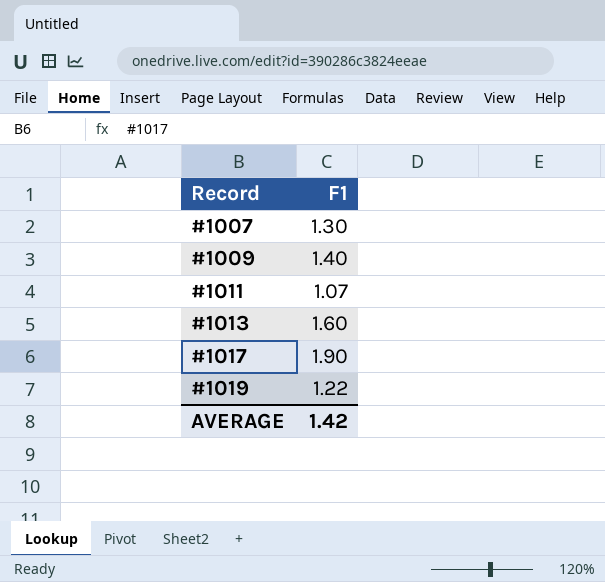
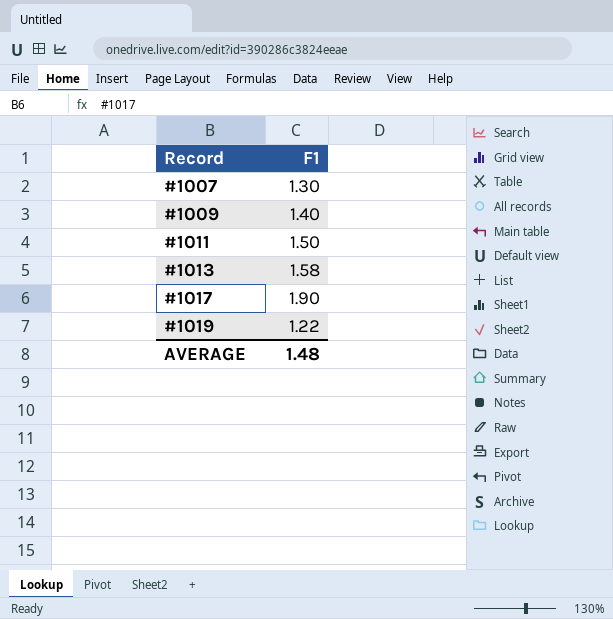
#1011 | F1: 1.07 -> 1.50
#1013 | F1: 1.60 -> 1.58
AVERAGE | F1: 1.42 -> 1.48

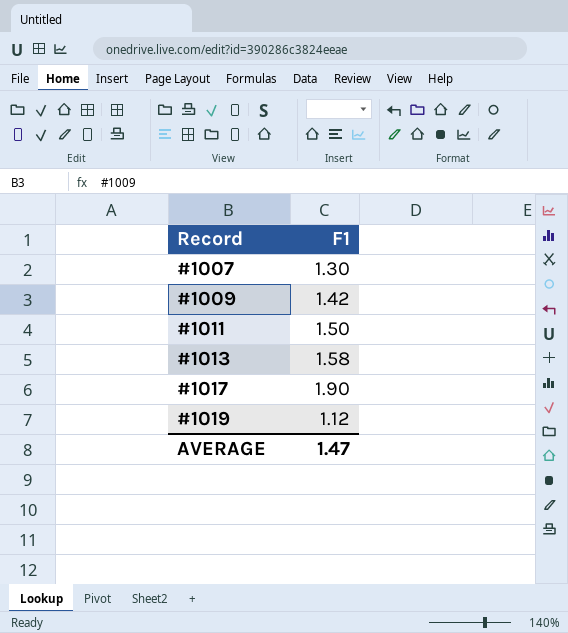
#1009 | F1: 1.40 -> 1.42
#1019 | F1: 1.22 -> 1.12
AVERAGE | F1: 1.48 -> 1.47

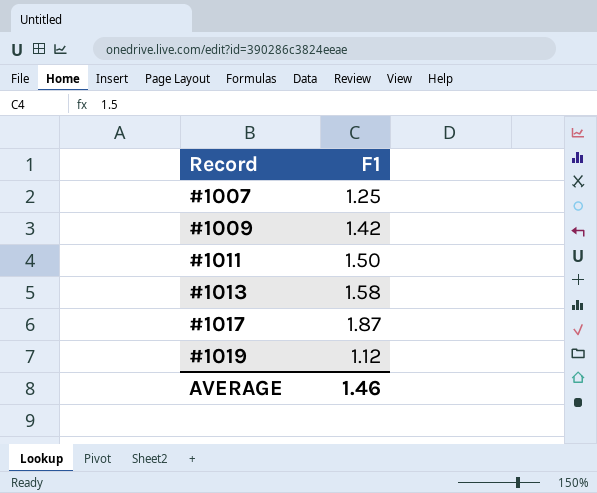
#1007 | F1: 1.30 -> 1.25
#1017 | F1: 1.90 -> 1.87
AVERAGE | F1: 1.47 -> 1.46

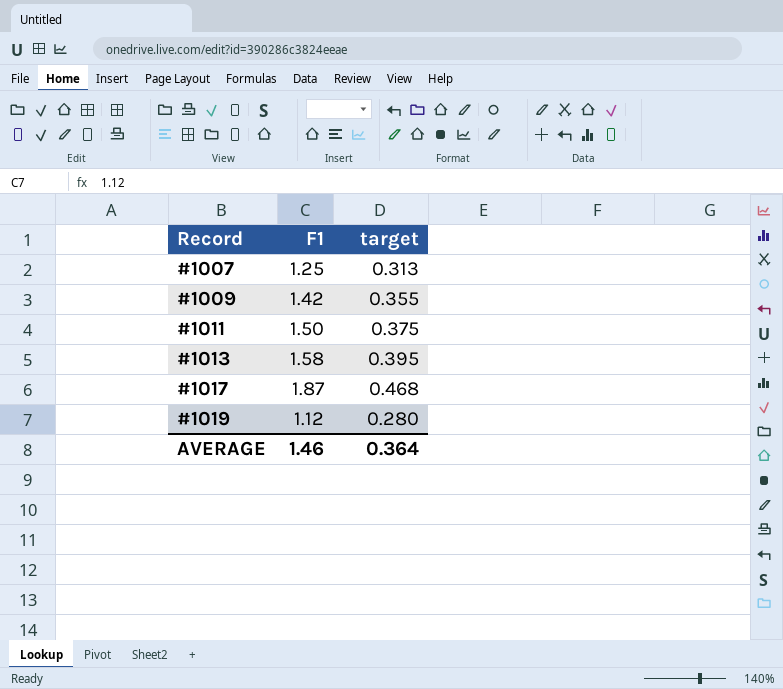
column target | formula: none -> [F1] * 0.25

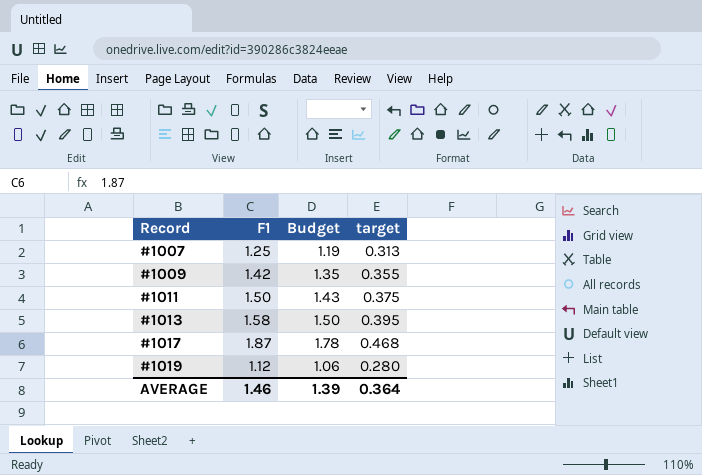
column Budget | formula: none -> [F1] * 0.95

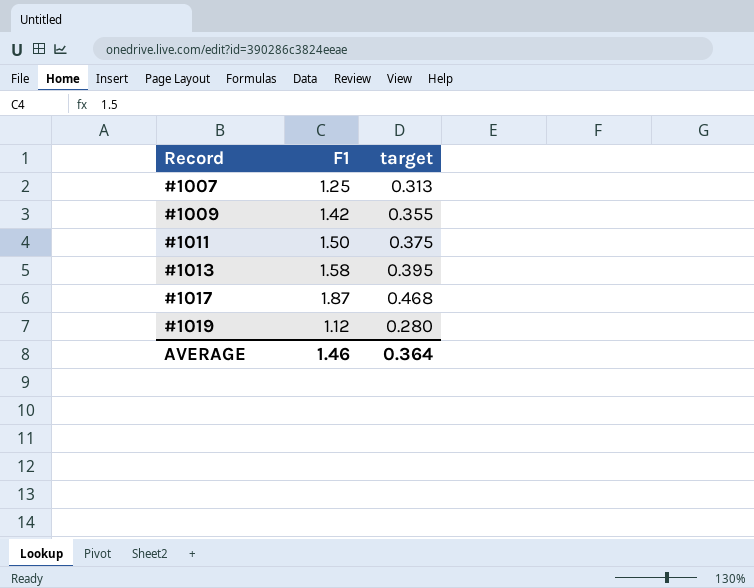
column Budget | formula: [F1] * 0.95 -> none

